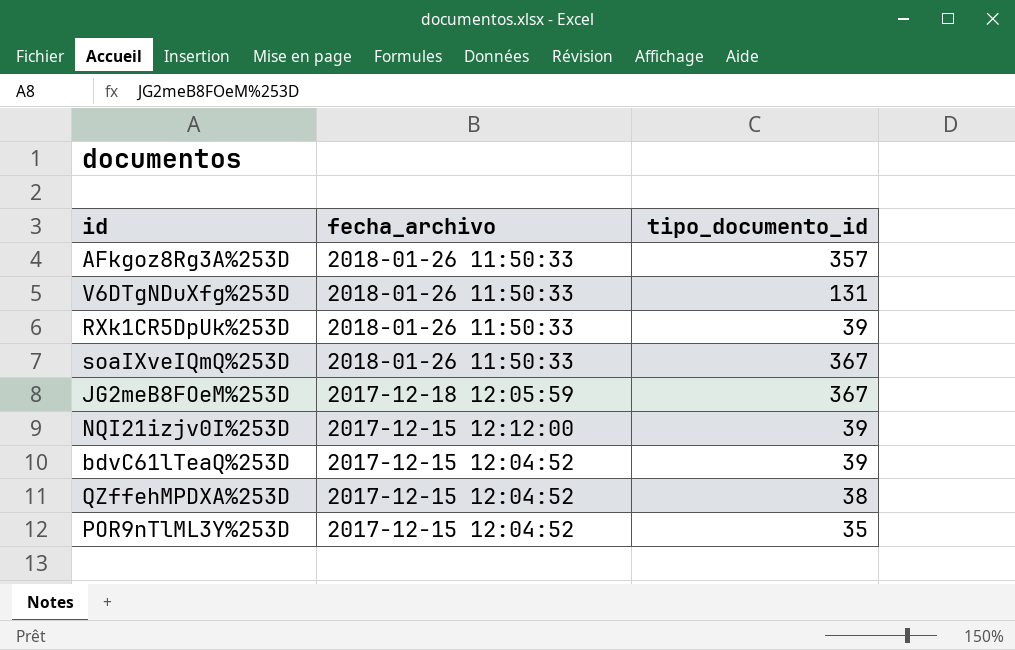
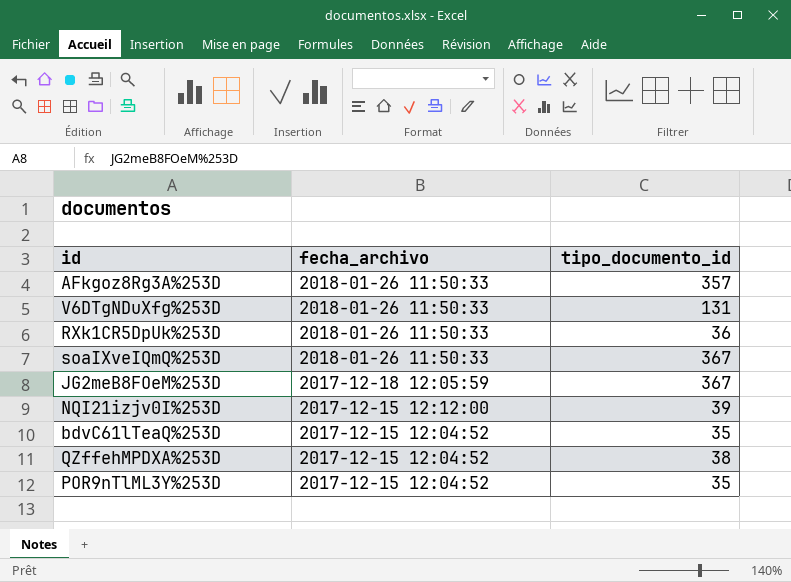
RXk1CR5DpUk%253D | tipo_documento_id: 39 -> 36
bdvC61lTeaQ%253D | tipo_documento_id: 39 -> 35

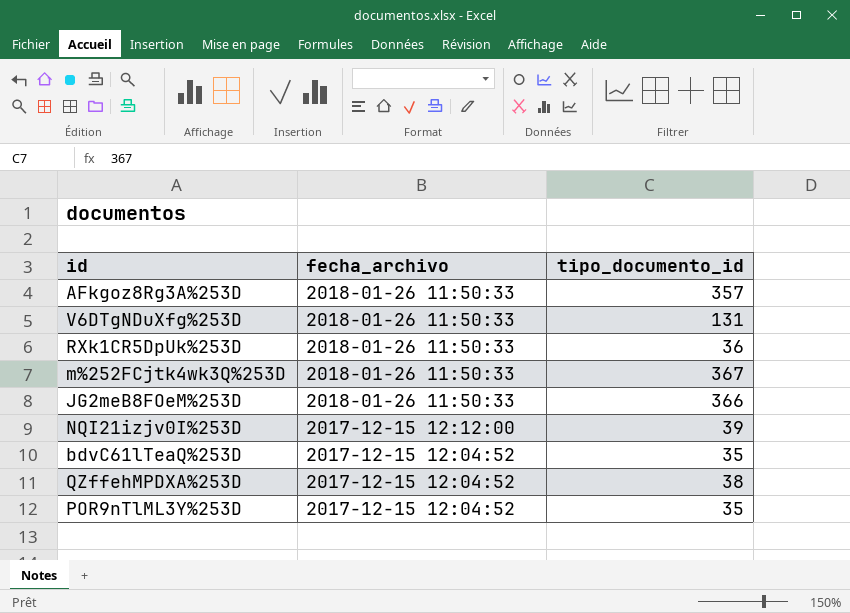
row soaIXveIQmQ%253D: 2018-01-26 11:50:33 | 367 -> none
row m%252FCjtk4wk3Q%253D: none -> 2018-01-26 11:50:33 | 367
JG2meB8FOeM%253D | fecha_archivo: 2017-12-18 12:05:59 -> 2018-01-26 11:50:33
JG2meB8FOeM%253D | tipo_documento_id: 367 -> 366

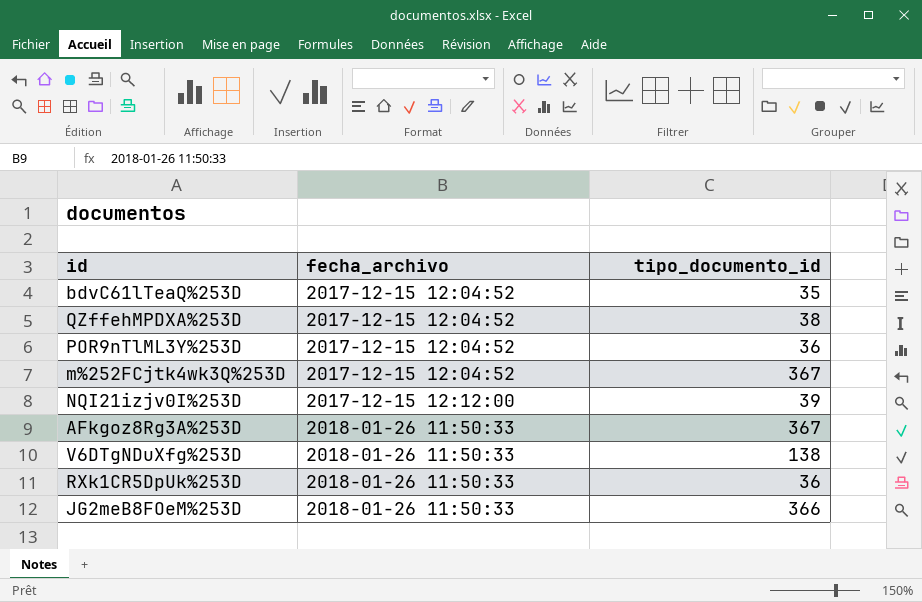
row order: fecha_archivo descending -> fecha_archivo ascending
POR9nTlML3Y%253D | tipo_documento_id: 35 -> 36
m%252FCjtk4wk3Q%253D | fecha_archivo: 2018-01-26 11:50:33 -> 2017-12-15 12:04:52
AFkgoz8Rg3A%253D | tipo_documento_id: 357 -> 367
V6DTgNDuXfg%253D | tipo_documento_id: 131 -> 138

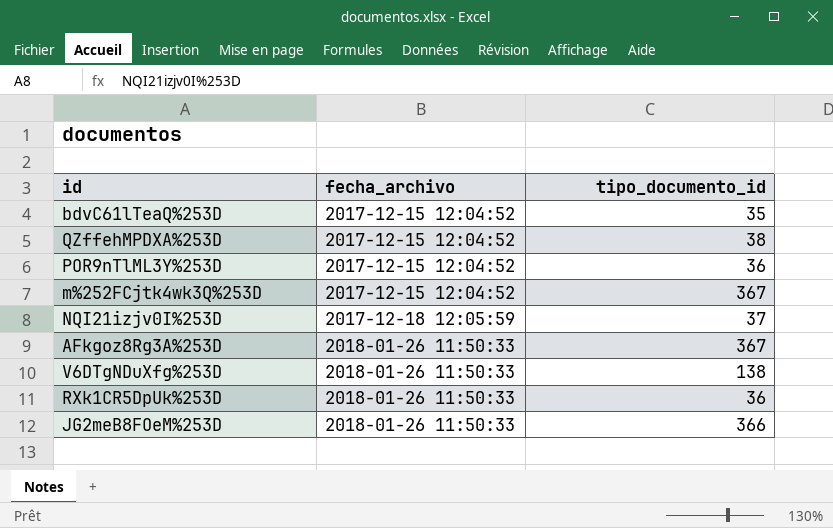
NQI21izjv0I%253D | fecha_archivo: 2017-12-15 12:12:00 -> 2017-12-18 12:05:59
NQI21izjv0I%253D | tipo_documento_id: 39 -> 37

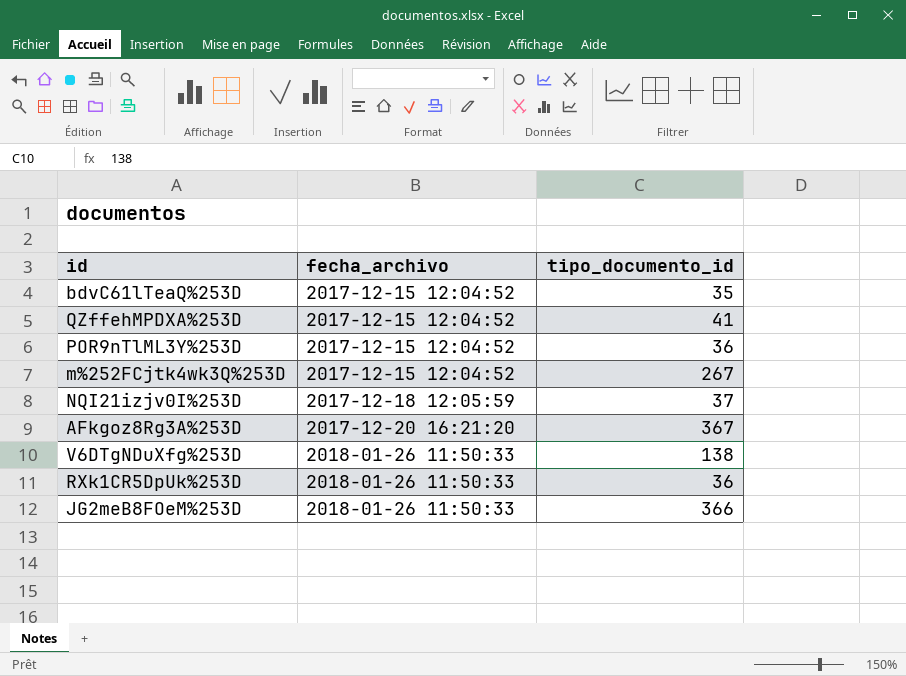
QZffehMPDXA%253D | tipo_documento_id: 38 -> 41
m%252FCjtk4wk3Q%253D | tipo_documento_id: 367 -> 267
AFkgoz8Rg3A%253D | fecha_archivo: 2018-01-26 11:50:33 -> 2017-12-20 16:21:20

